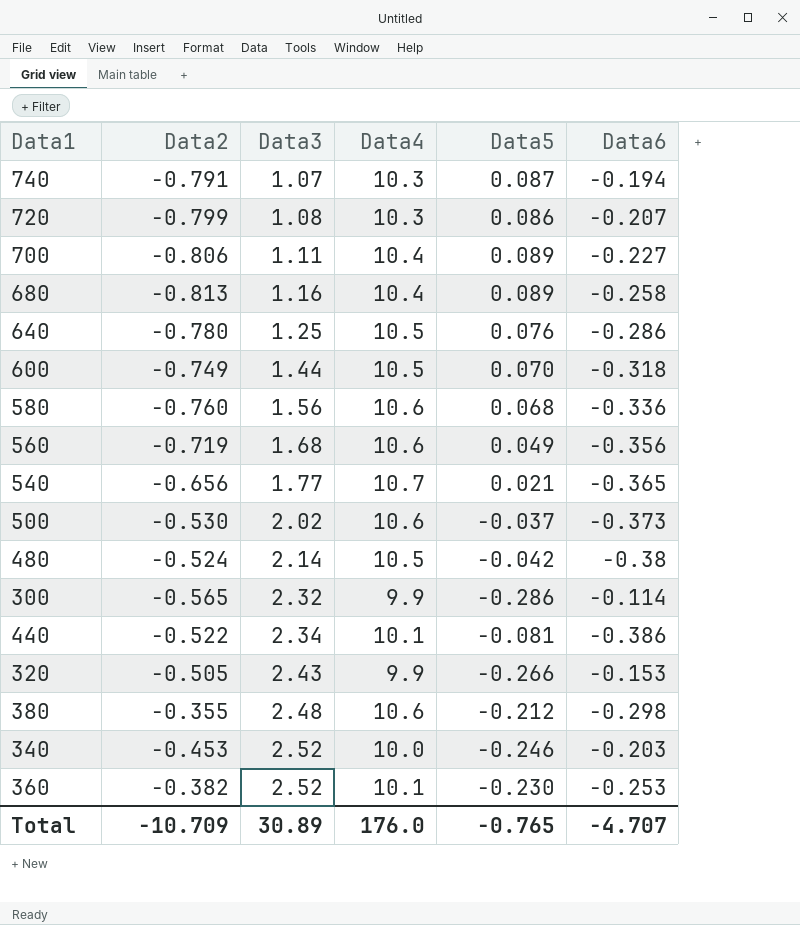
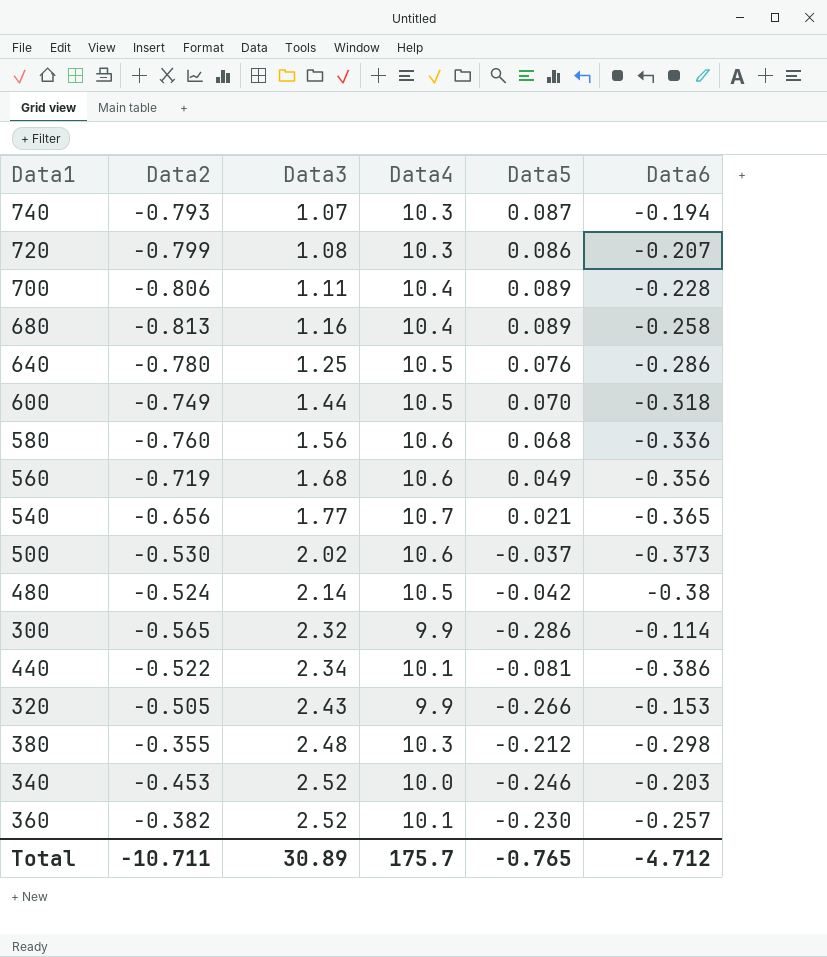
740 | Data2: -0.791 -> -0.793
700 | Data6: -0.227 -> -0.228
380 | Data4: 10.6 -> 10.3
360 | Data6: -0.253 -> -0.257
Total | Data2: -10.709 -> -10.711
Total | Data4: 176.0 -> 175.7
Total | Data6: -4.707 -> -4.712

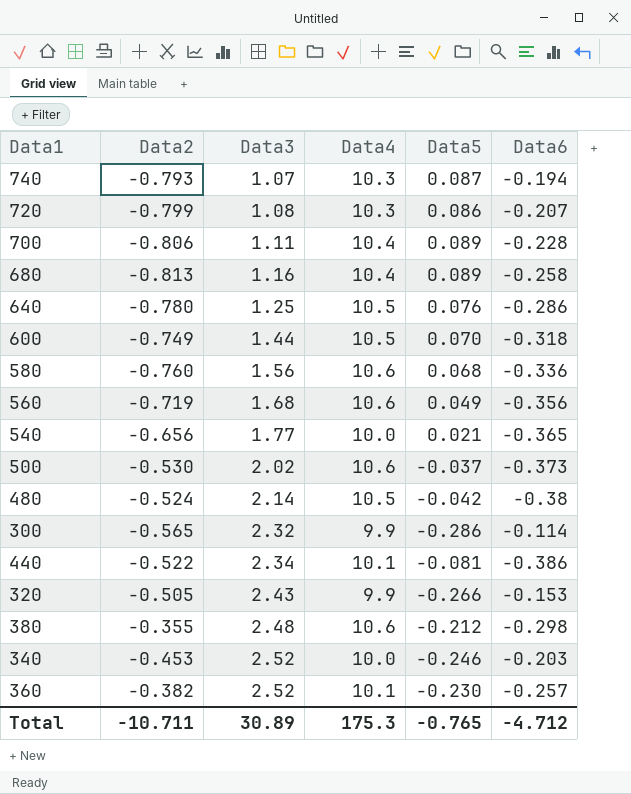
540 | Data4: 10.7 -> 10.0
380 | Data4: 10.3 -> 10.6
Total | Data4: 175.7 -> 175.3

